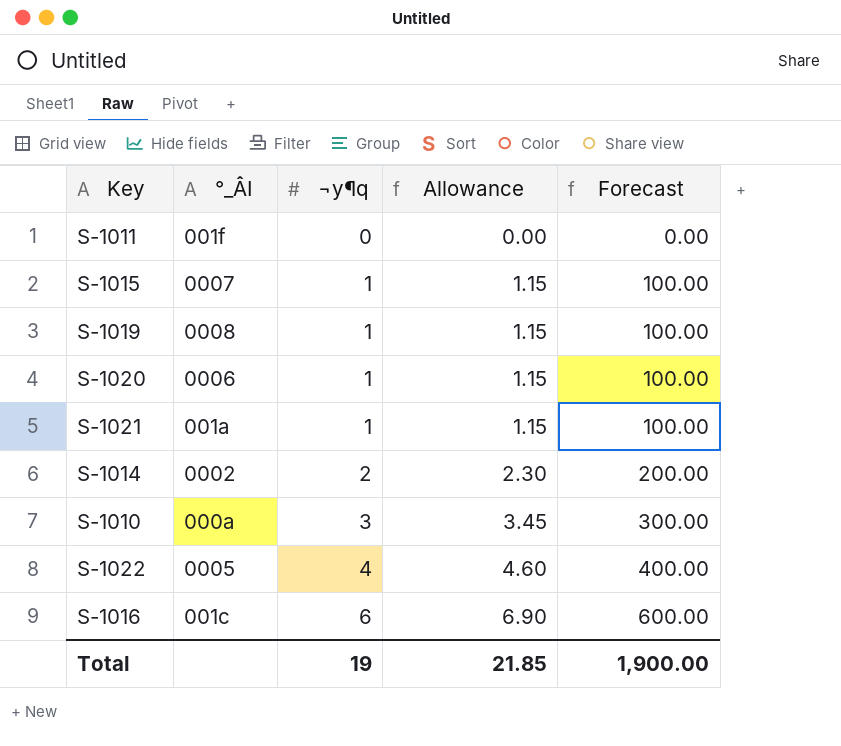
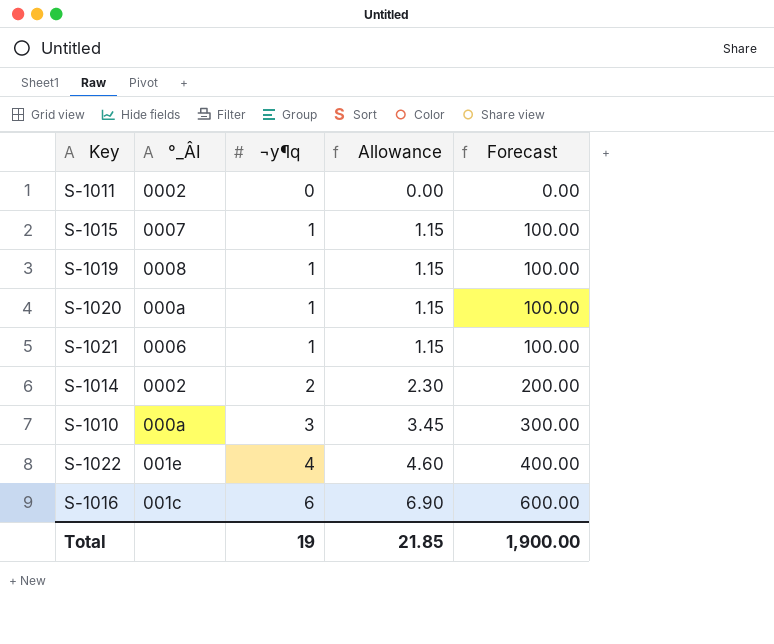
S-1011 | °_ÂI: 001f -> 0002
S-1020 | °_ÂI: 0006 -> 000a
S-1021 | °_ÂI: 001a -> 0006
S-1022 | °_ÂI: 0005 -> 001e

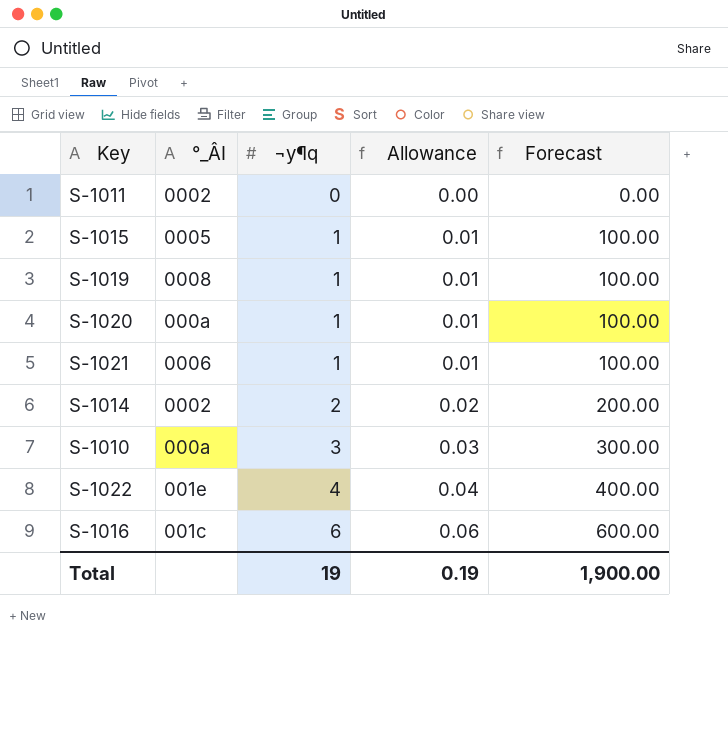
column Allowance | formula: [¬y¶q] * 1.15 -> [¬y¶q] * 0.01
S-1015 | °_ÂI: 0007 -> 0005
Total | Allowance: 21.85 -> 0.19

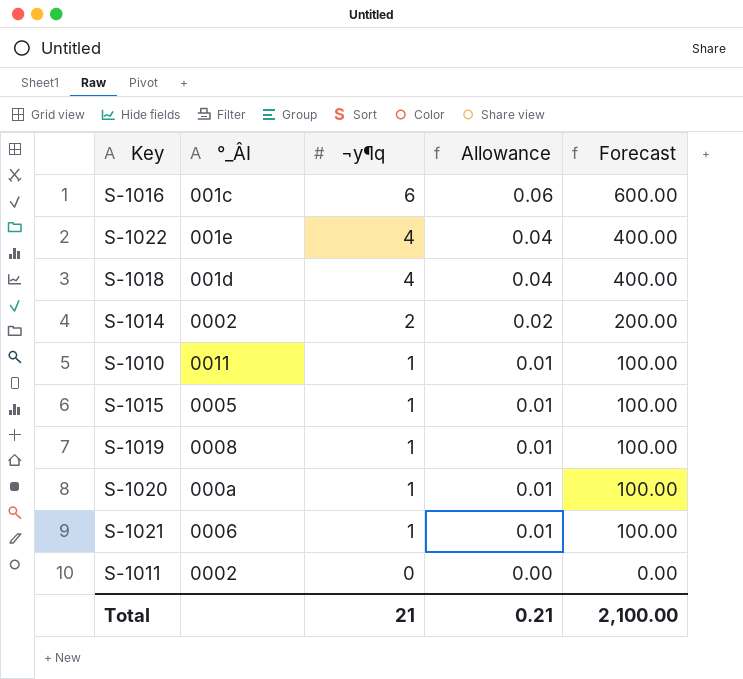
row order: ¬y¶q ascending -> ¬y¶q descending
row S-1018: none -> 001d | 4 | 0.04 | 400.00
S-1010 | °_ÂI: 000a -> 0011
S-1010 | ¬y¶q: 3 -> 1
S-1010 | Allowance: 0.03 -> 0.01
S-1010 | Forecast: 300.00 -> 100.00
Total | ¬y¶q: 19 -> 21
Total | Allowance: 0.19 -> 0.21
Total | Forecast: 1,900.00 -> 2,100.00

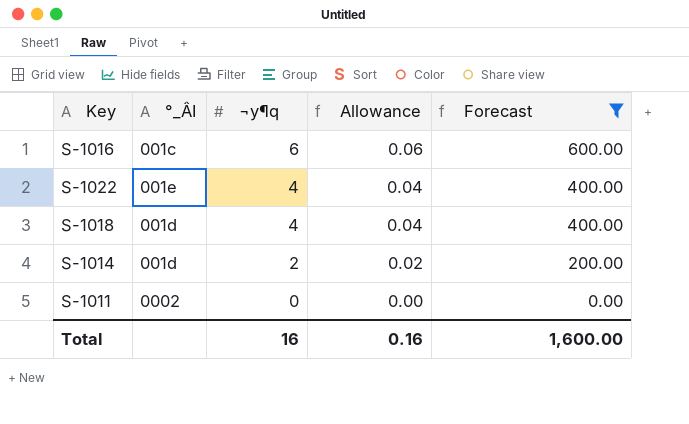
filter: none -> Forecast != 100.00
S-1014 | °_ÂI: 0002 -> 001d
Total | ¬y¶q: 21 -> 16
Total | Allowance: 0.21 -> 0.16
Total | Forecast: 2,100.00 -> 1,600.00

